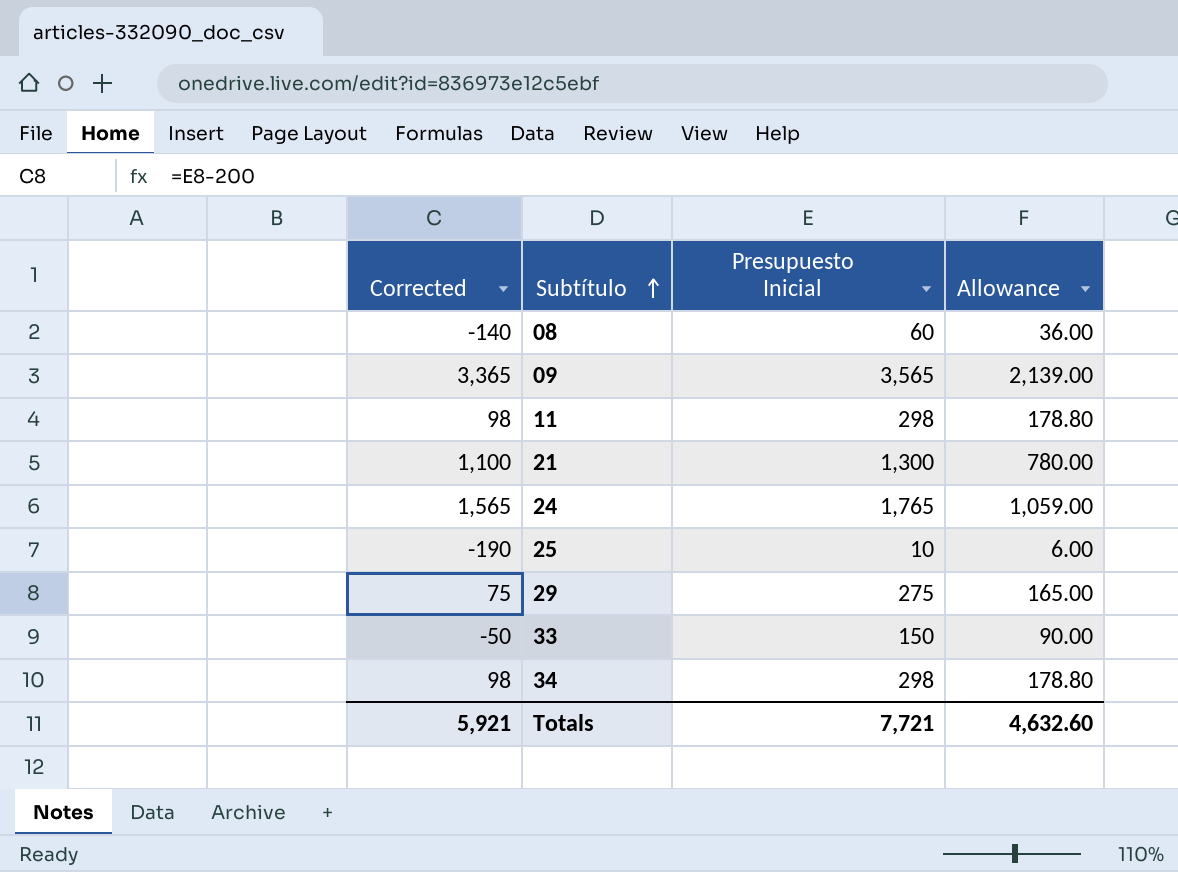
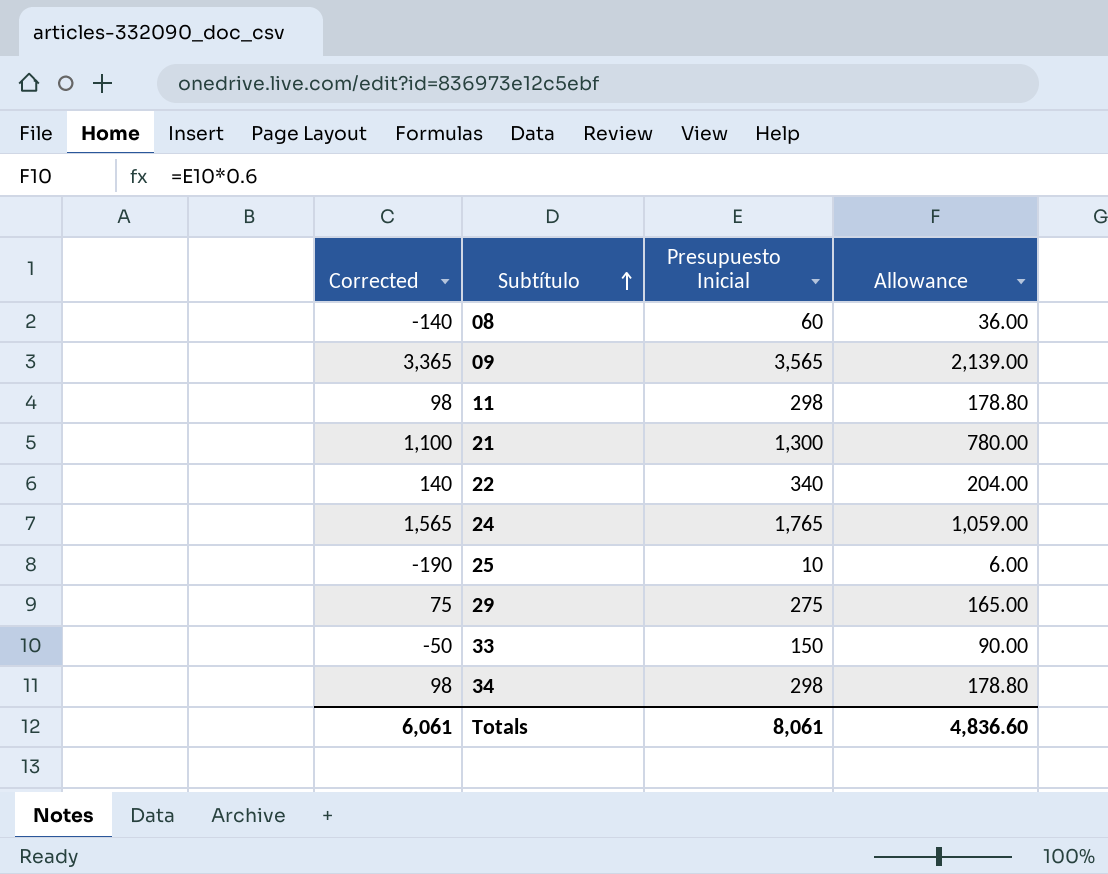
row 22: none -> 140 | 340 | 204.00
Totals | Corrected: 5,921 -> 6,061
Totals | Presupuesto Inicial: 7,721 -> 8,061
Totals | Allowance: 4,632.60 -> 4,836.60

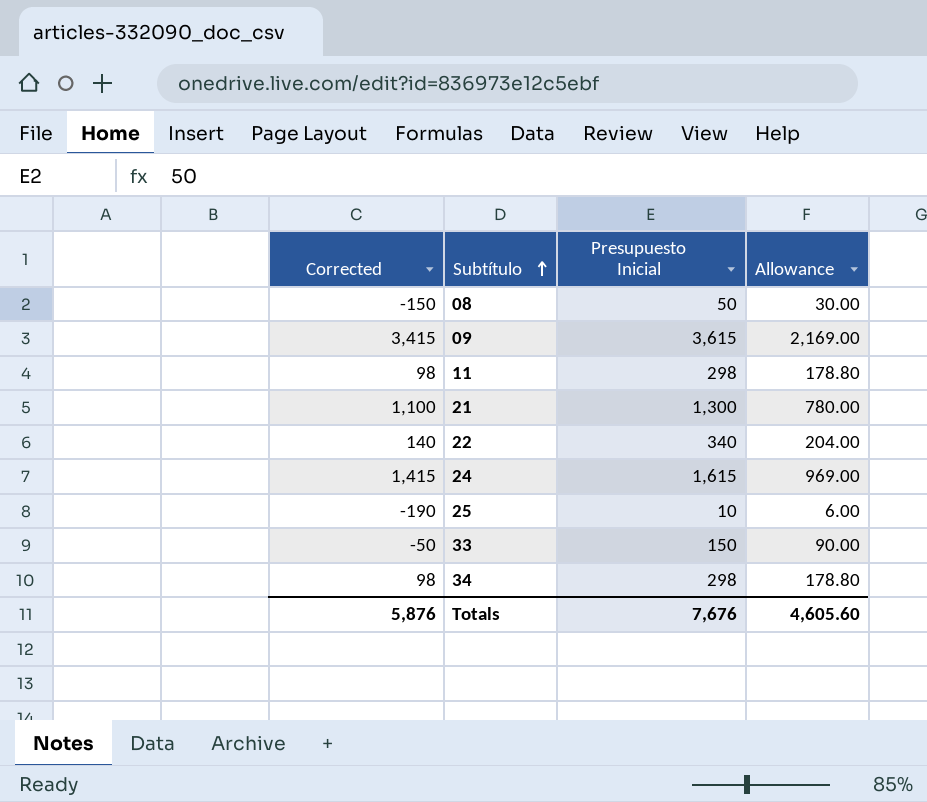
row 29: 75 | 275 | 165.00 -> none
08 | Corrected: -140 -> -150
08 | Presupuesto Inicial: 60 -> 50
08 | Allowance: 36.00 -> 30.00
09 | Corrected: 3,365 -> 3,415
09 | Presupuesto Inicial: 3,565 -> 3,615
09 | Allowance: 2,139.00 -> 2,169.00
24 | Corrected: 1,565 -> 1,415
24 | Presupuesto Inicial: 1,765 -> 1,615
24 | Allowance: 1,059.00 -> 969.00
Totals | Corrected: 6,061 -> 5,876
Totals | Presupuesto Inicial: 8,061 -> 7,676
Totals | Allowance: 4,836.60 -> 4,605.60

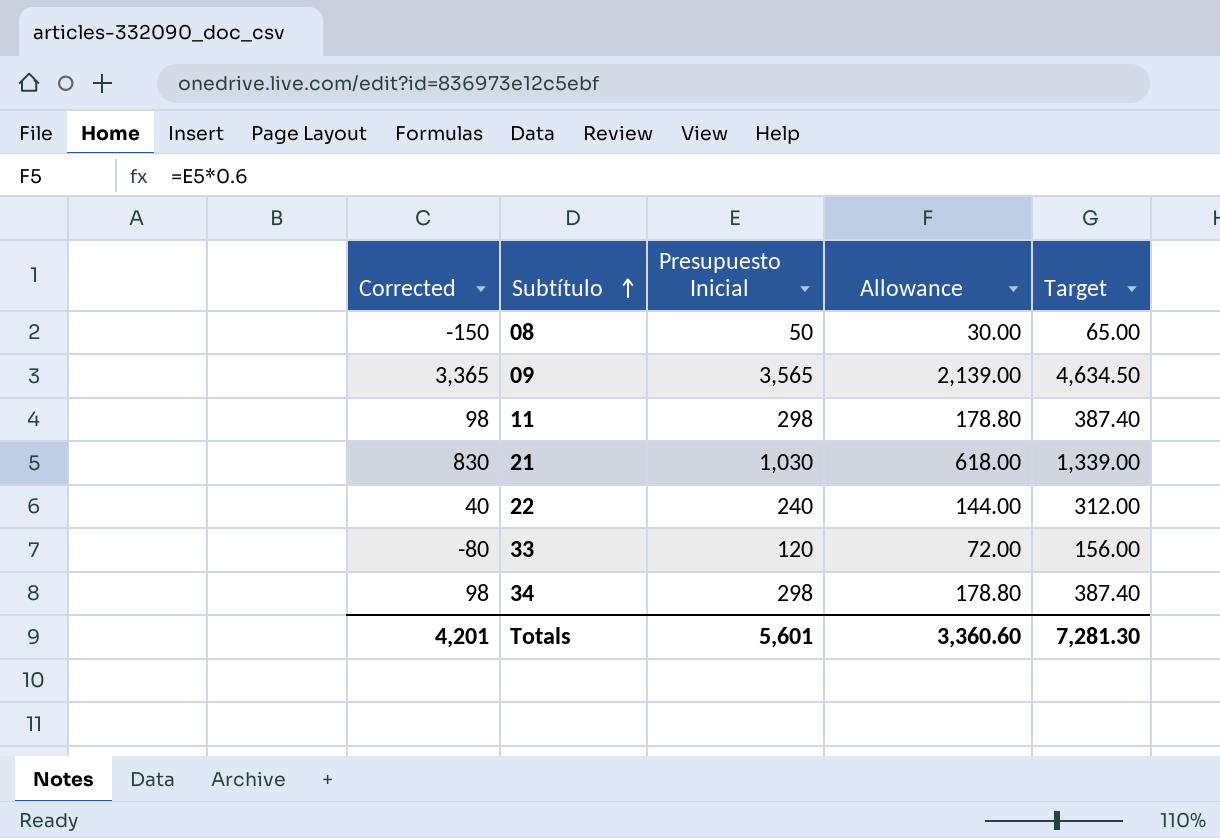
column Target | formula: none -> [Presupuesto Inicial] * 1.3
row 24: 1,415 | 1,615 | 969.00 -> none
row 25: -190 | 10 | 6.00 -> none
09 | Corrected: 3,415 -> 3,365
09 | Presupuesto Inicial: 3,615 -> 3,565
09 | Allowance: 2,169.00 -> 2,139.00
21 | Corrected: 1,100 -> 830
21 | Presupuesto Inicial: 1,300 -> 1,030
21 | Allowance: 780.00 -> 618.00
22 | Corrected: 140 -> 40
22 | Presupuesto Inicial: 340 -> 240
22 | Allowance: 204.00 -> 144.00
33 | Corrected: -50 -> -80
33 | Presupuesto Inicial: 150 -> 120
33 | Allowance: 90.00 -> 72.00
Totals | Corrected: 5,876 -> 4,201
Totals | Presupuesto Inicial: 7,676 -> 5,601
Totals | Allowance: 4,605.60 -> 3,360.60

